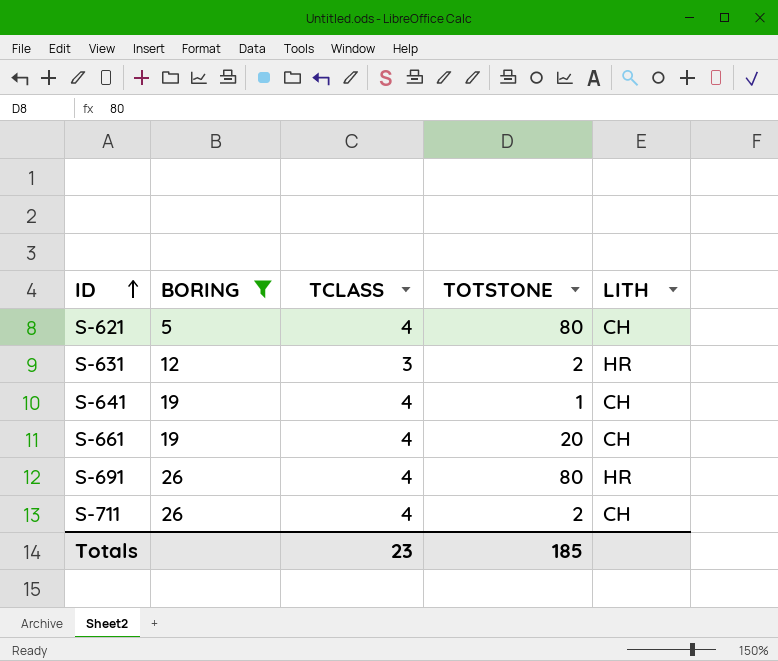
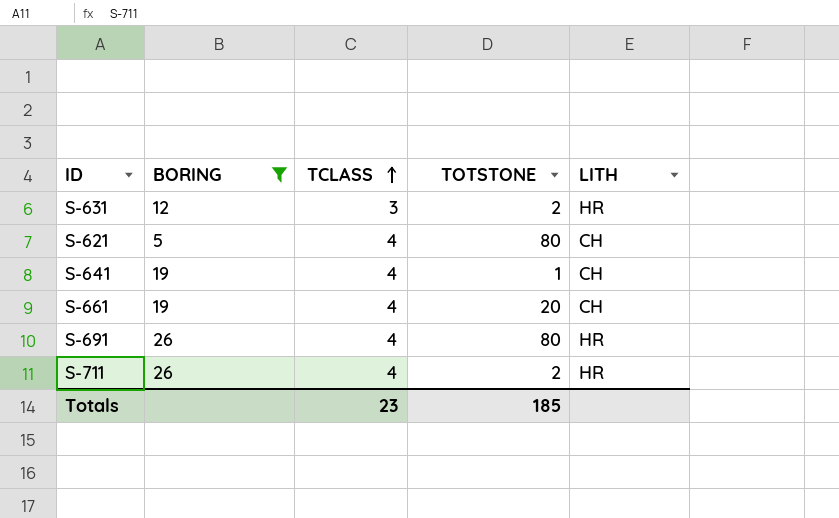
row order: ID ascending -> TCLASS ascending
S-711 | LITH: CH -> HR

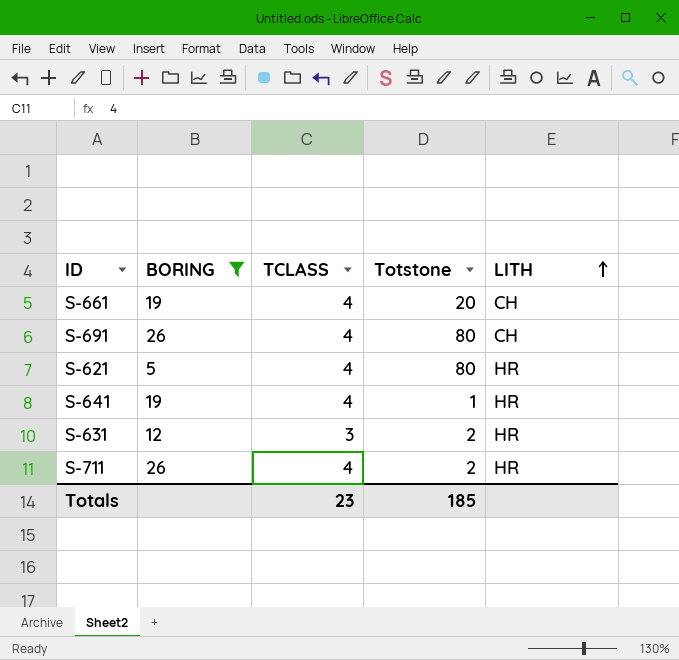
row order: TCLASS ascending -> LITH ascending
column name: TOTSTONE -> Totstone
S-691 | LITH: HR -> CH
S-621 | LITH: CH -> HR
S-641 | LITH: CH -> HR

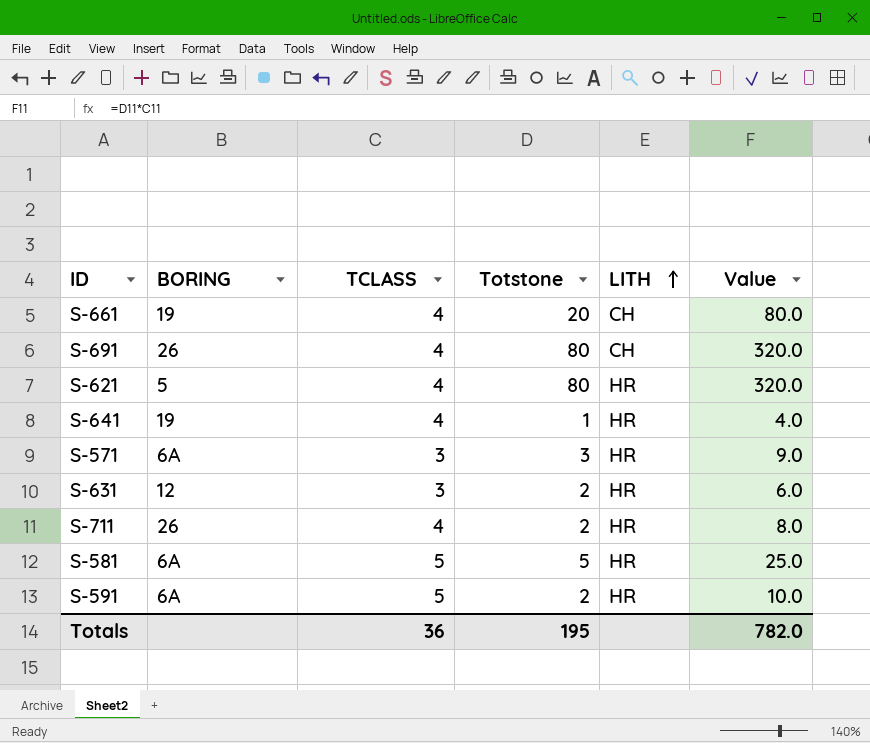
filter: BORING != 6A -> none
column Value | formula: none -> [TCLASS] * [Totstone]
Totals | TCLASS: 23 -> 36
Totals | Totstone: 185 -> 195

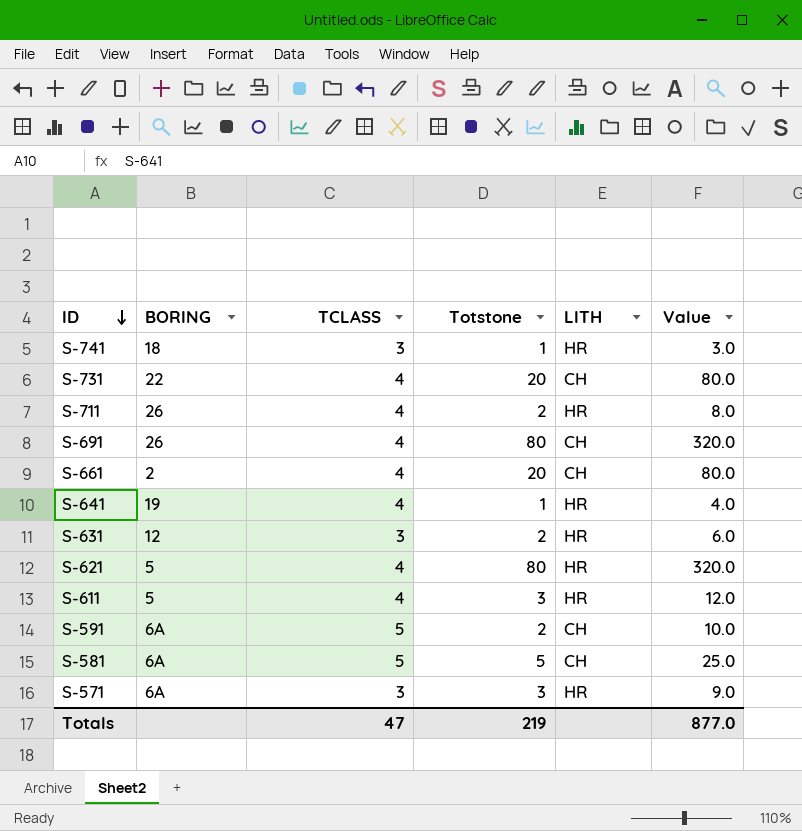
row order: LITH ascending -> ID descending
row S-741: none -> 18 | 3 | 1 | HR | 3.0
row S-731: none -> 22 | 4 | 20 | CH | 80.0
S-661 | BORING: 19 -> 2
row S-611: none -> 5 | 4 | 3 | HR | 12.0
S-591 | LITH: HR -> CH
S-581 | LITH: HR -> CH
Totals | TCLASS: 36 -> 47
Totals | Totstone: 195 -> 219
Totals | Value: 782.0 -> 877.0

